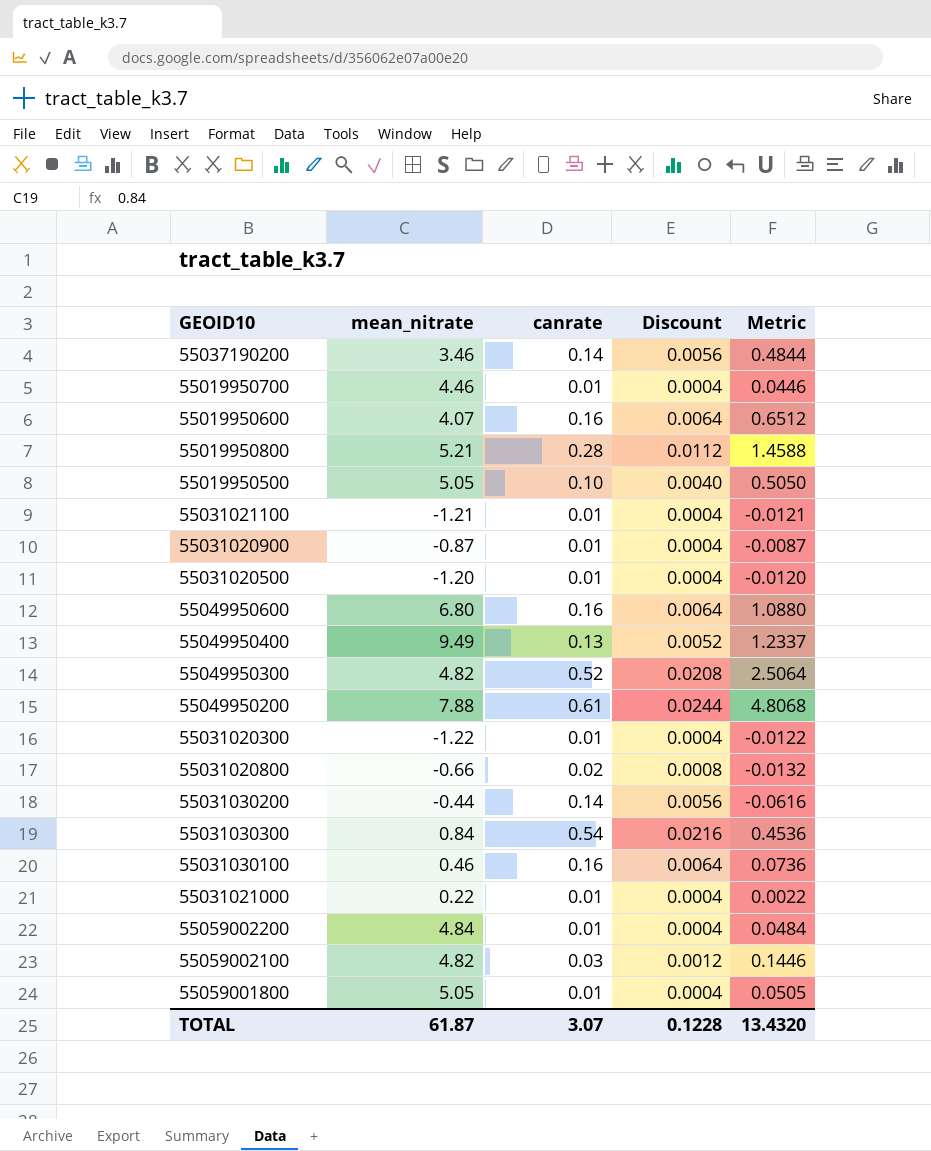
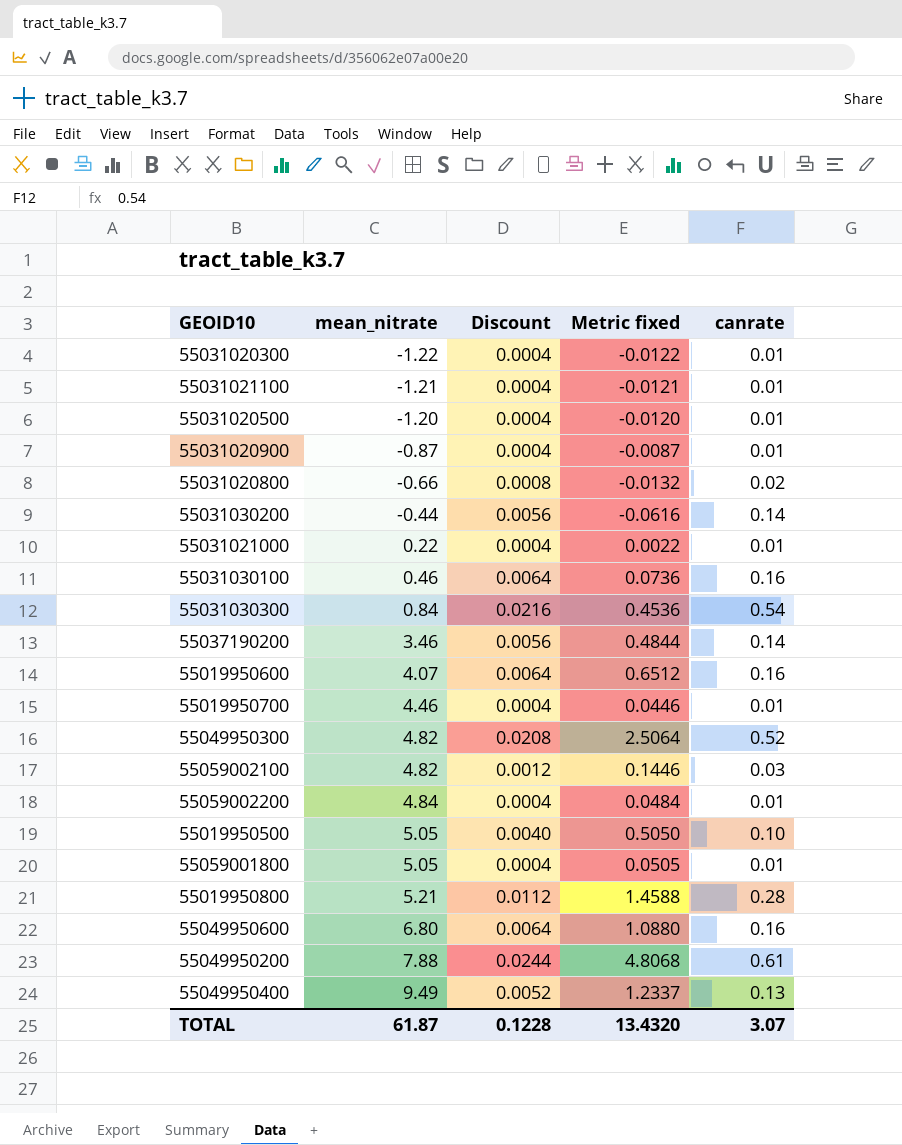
row order: none -> mean_nitrate ascending
column name: Metric -> Metric fixed
column canrate | position: 3 -> 5

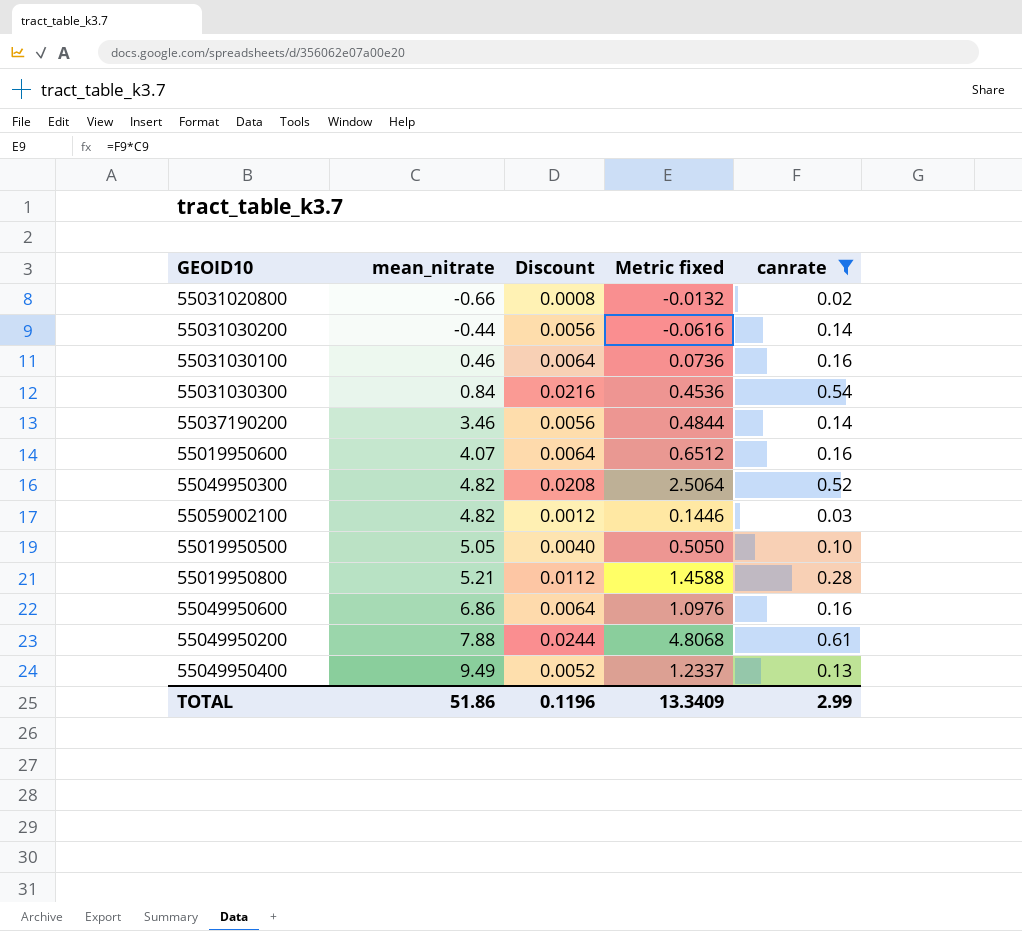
filter: none -> canrate != 0.01
55049950600 | mean_nitrate: 6.80 -> 6.86
55049950600 | Metric fixed: 1.0880 -> 1.0976
TOTAL | mean_nitrate: 61.87 -> 51.86
TOTAL | Discount: 0.1228 -> 0.1196
TOTAL | Metric fixed: 13.4320 -> 13.3409
TOTAL | canrate: 3.07 -> 2.99

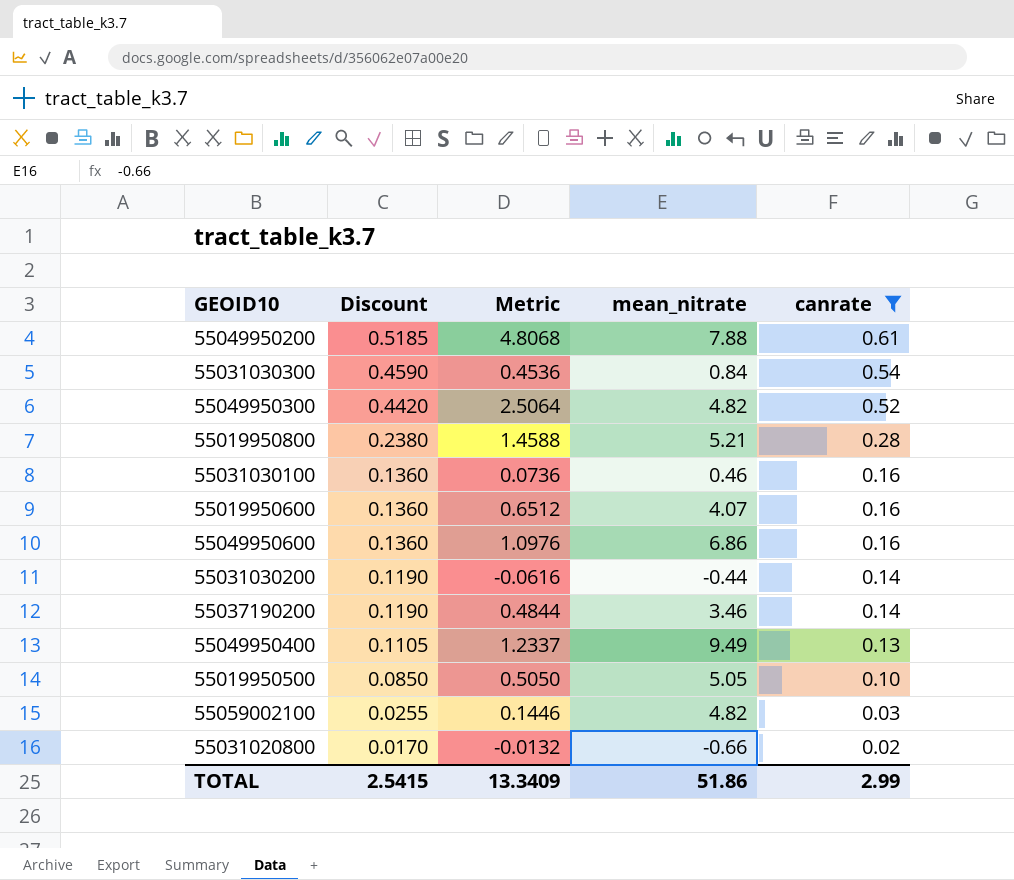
row order: mean_nitrate ascending -> Discount descending
column Discount | formula: [canrate] * 0.04 -> [canrate] * 0.85
column name: Metric fixed -> Metric
column mean_nitrate | position: 2 -> 4
TOTAL | Discount: 0.1196 -> 2.5415

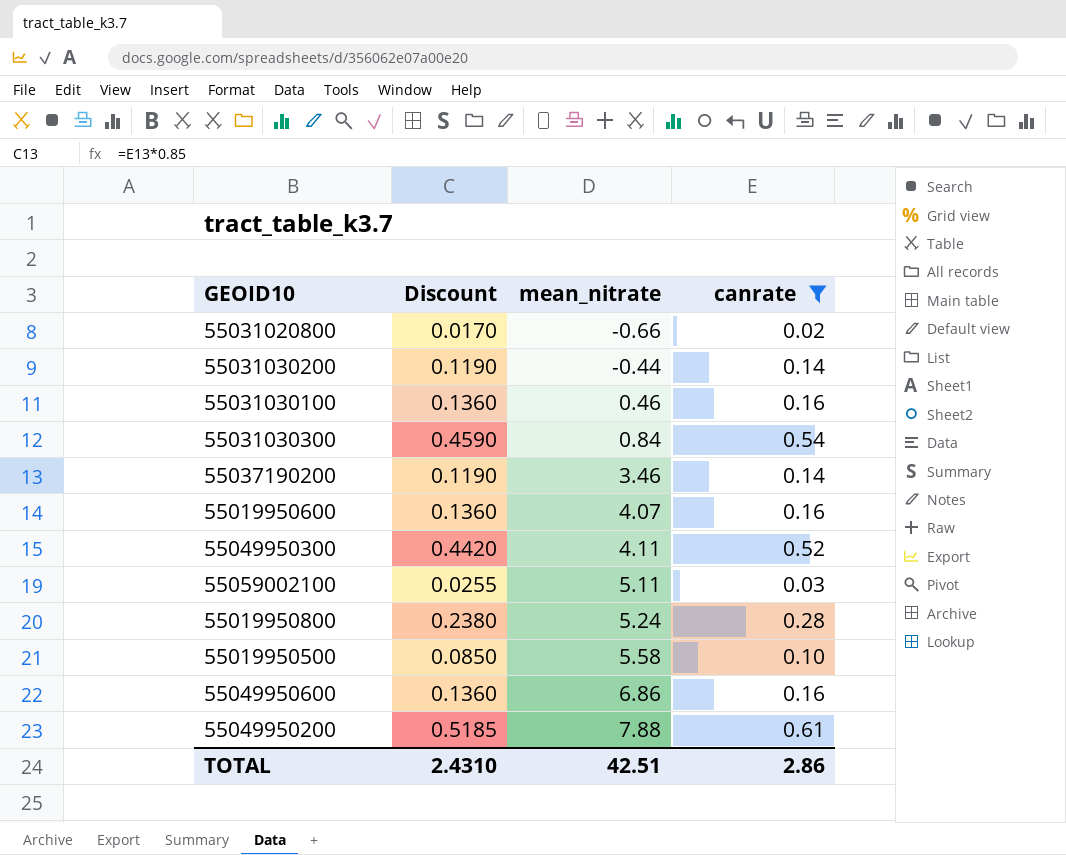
row order: Discount descending -> mean_nitrate ascending
column Metric | formula: [mean_nitrate] * [canrate] -> none
row 55049950400: 0.1105 | 1.2337 | 9.49 | 0.13 -> none
55049950300 | mean_nitrate: 4.82 -> 4.11
55059002100 | mean_nitrate: 4.82 -> 5.11
55019950800 | mean_nitrate: 5.21 -> 5.24
55019950500 | mean_nitrate: 5.05 -> 5.58
TOTAL | Discount: 2.5415 -> 2.4310
TOTAL | mean_nitrate: 51.86 -> 42.51
TOTAL | canrate: 2.99 -> 2.86

